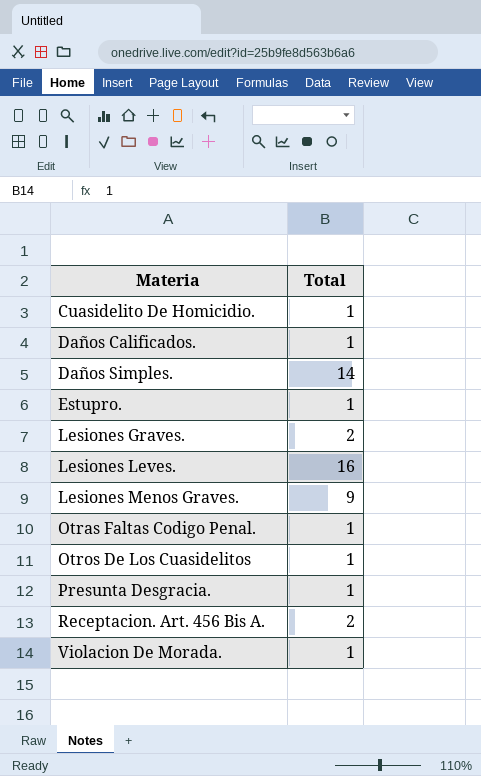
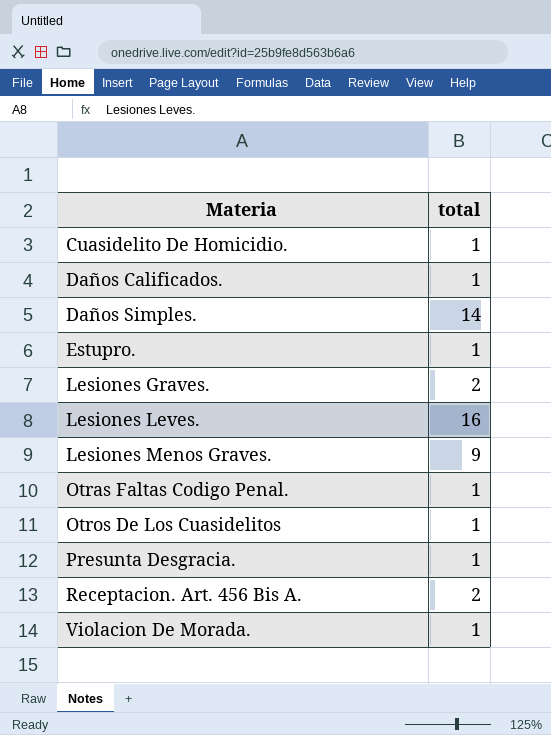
column name: Total -> total

